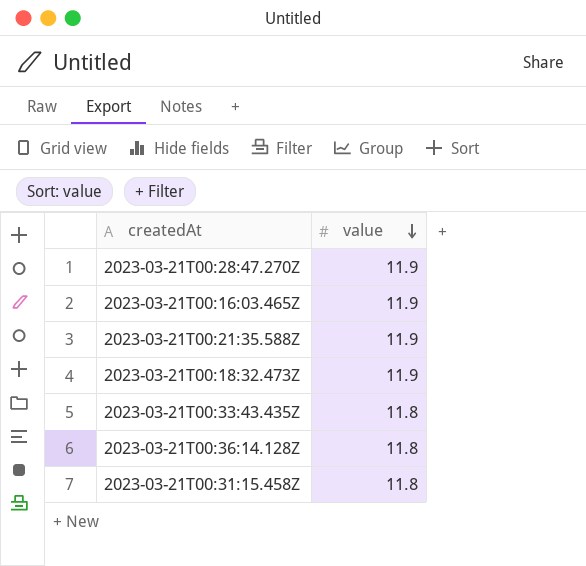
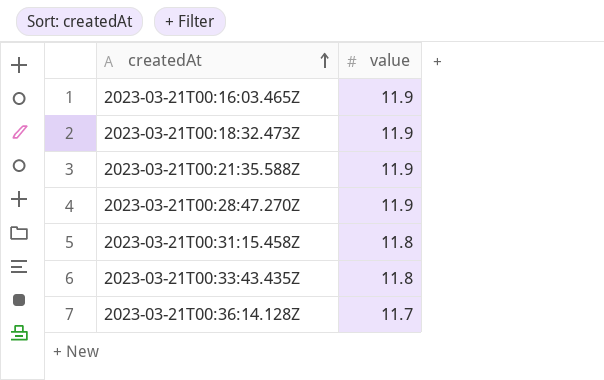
row order: value descending -> createdAt ascending
2023-03-21T00:36:14.128Z | value: 11.8 -> 11.7

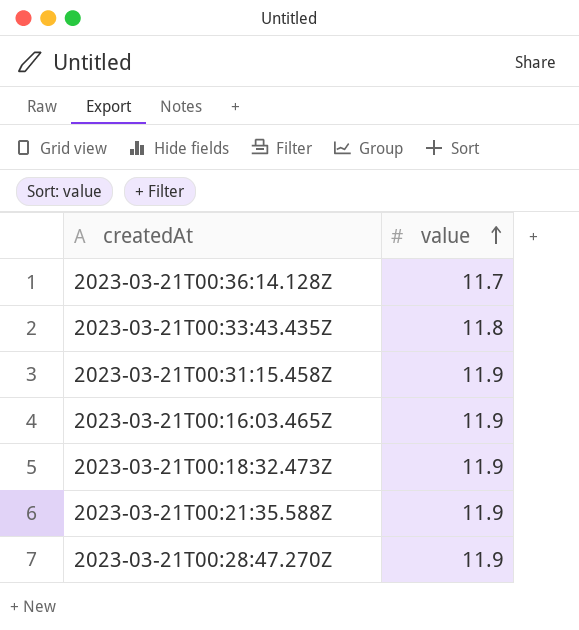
row order: createdAt ascending -> value ascending
2023-03-21T00:31:15.458Z | value: 11.8 -> 11.9

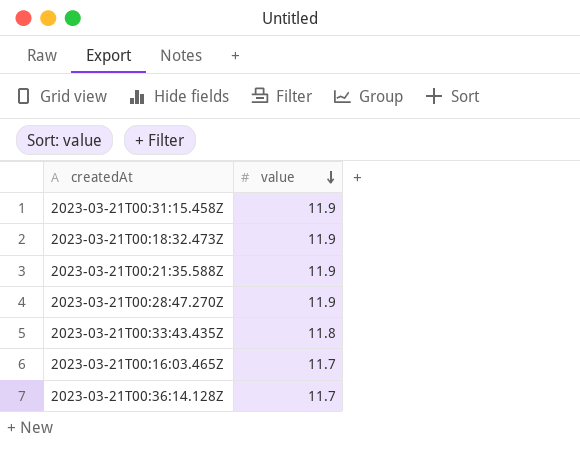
row order: value ascending -> value descending
2023-03-21T00:16:03.465Z | value: 11.9 -> 11.7

